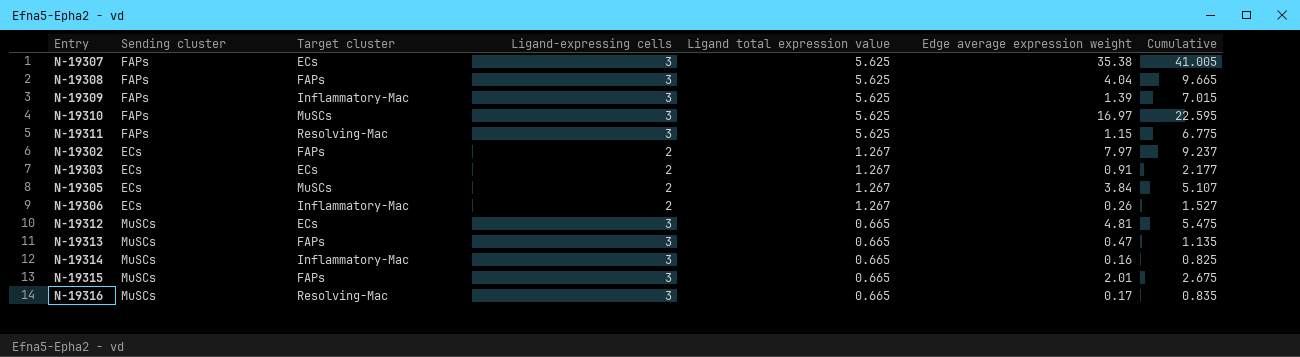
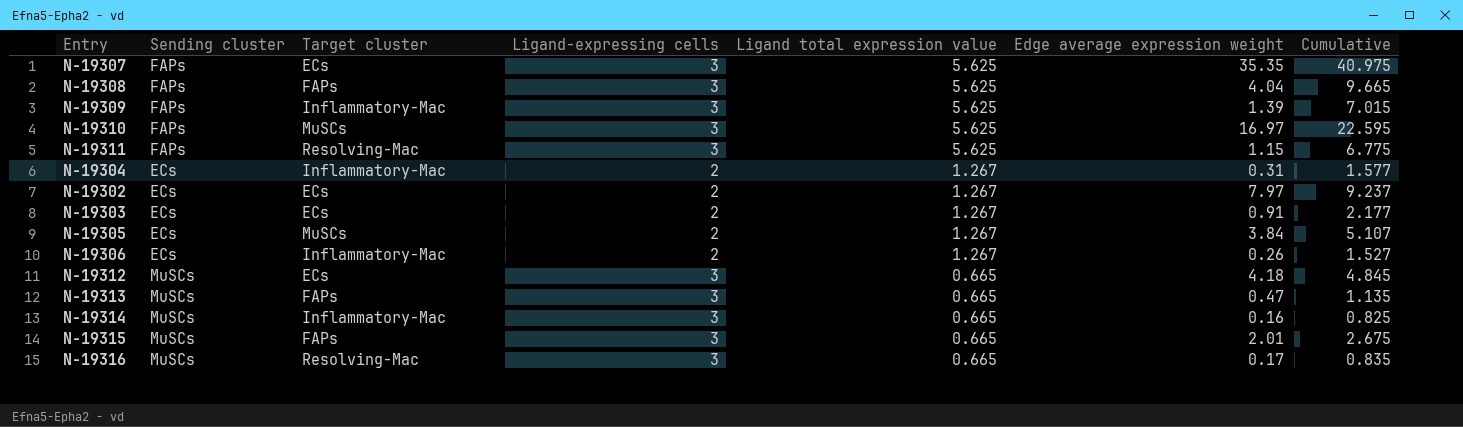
N-19307 | Edge average expression weight: 35.38 -> 35.35
N-19307 | Cumulative: 41.005 -> 40.975
row N-19304: none -> ECs | Inflammatory-Mac | 2 | 1.267 | 0.31 | 1.577
N-19302 | Target cluster: FAPs -> ECs
N-19312 | Edge average expression weight: 4.81 -> 4.18
N-19312 | Cumulative: 5.475 -> 4.845

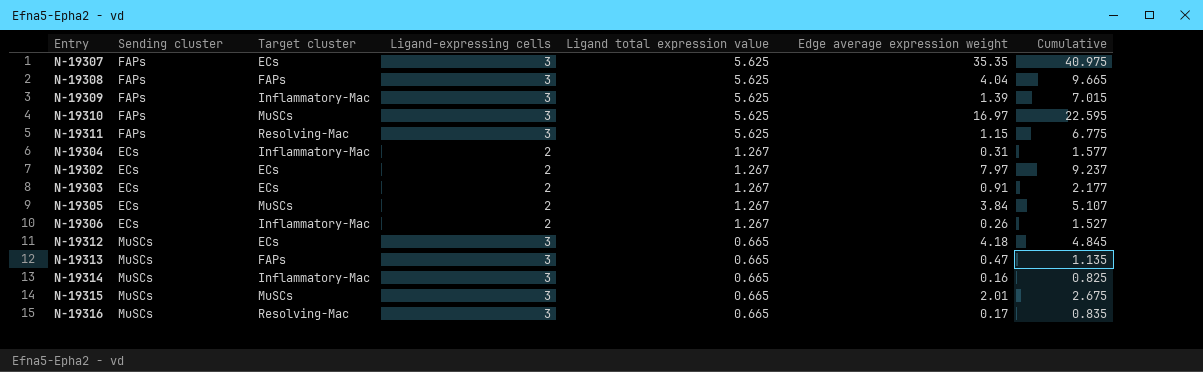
N-19315 | Target cluster: FAPs -> MuSCs

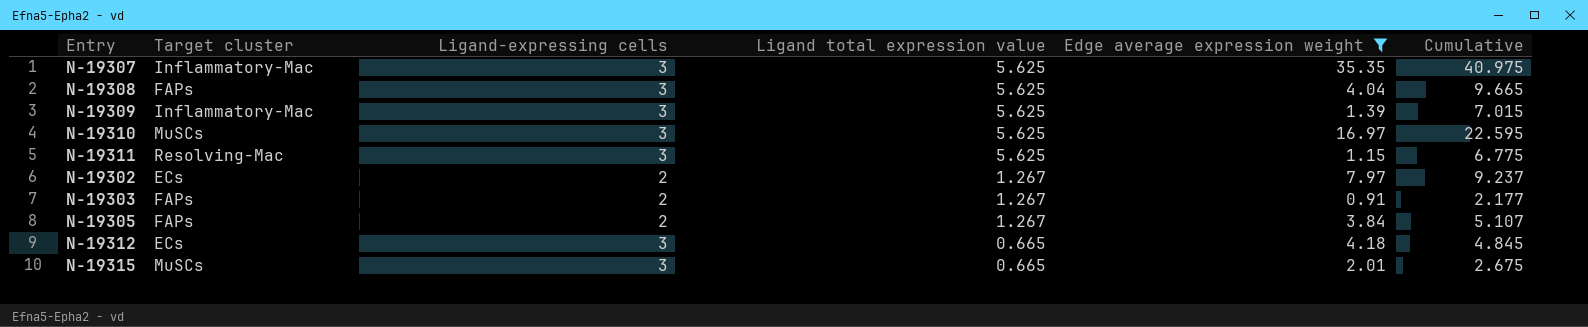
filter: none -> Edge average expression weight >= 0.91
column Sending cluster | position: 2 -> none
N-19307 | Target cluster: ECs -> Inflammatory-Mac
N-19303 | Target cluster: ECs -> FAPs
N-19305 | Target cluster: MuSCs -> FAPs

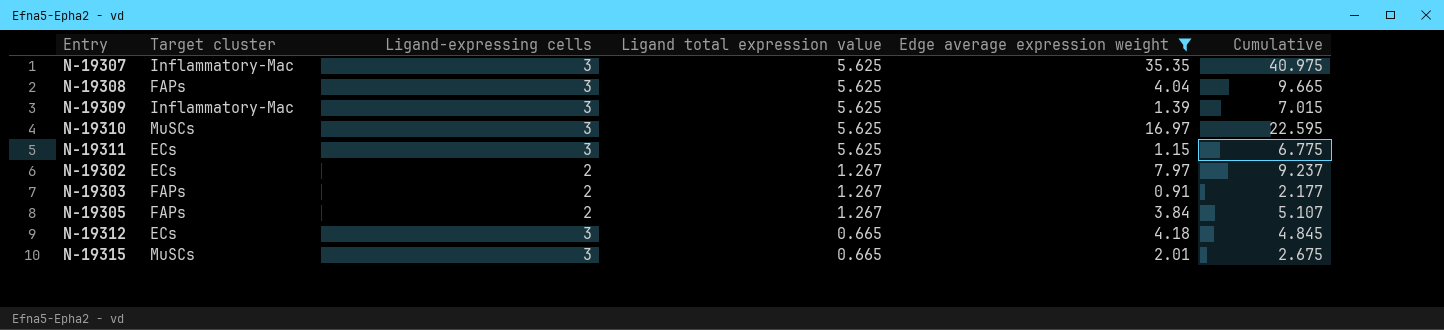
N-19311 | Target cluster: Resolving-Mac -> ECs

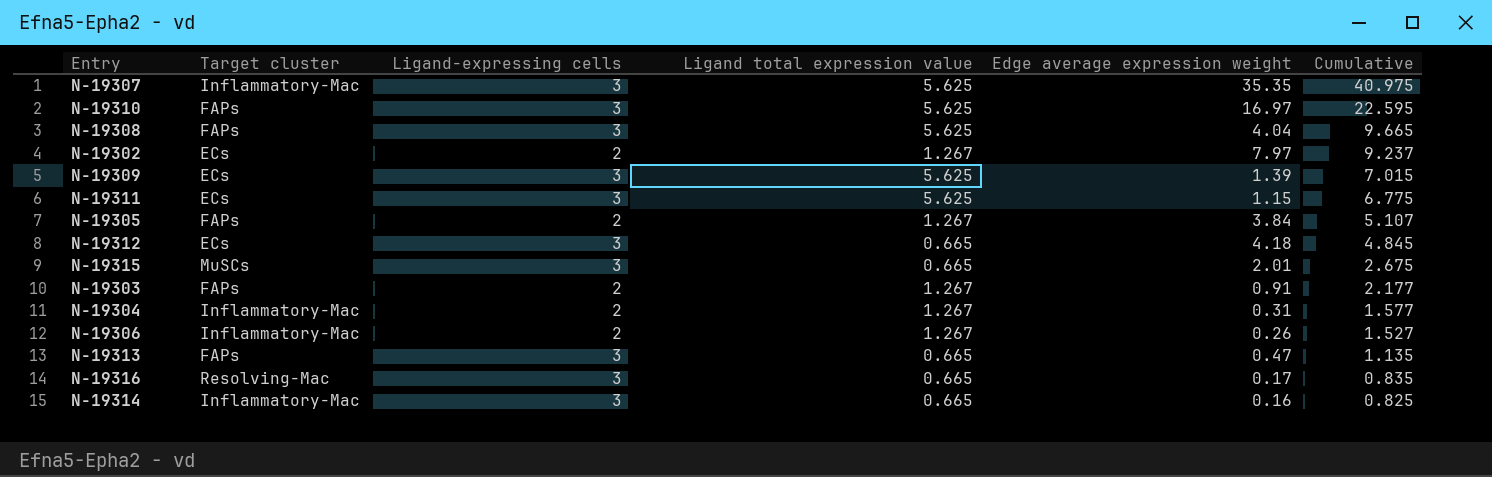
filter: Edge average expression weight >= 0.91 -> none
row order: Ligand total expression value descending -> Cumulative descending
N-19310 | Target cluster: MuSCs -> FAPs
N-19309 | Target cluster: Inflammatory-Mac -> ECs

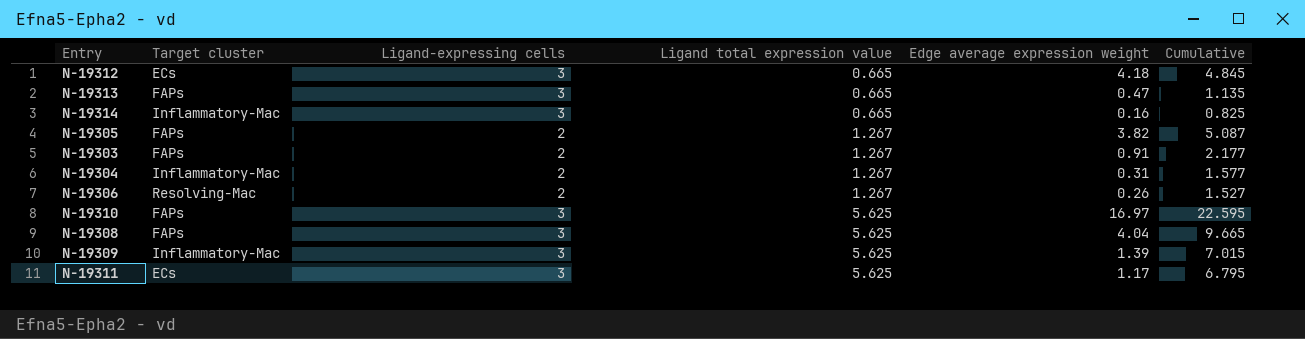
row order: Cumulative descending -> Ligand total expression value ascending
row N-19307: Inflammatory-Mac | 3 | 5.625 | 35.35 | 40.975 -> none
row N-19302: ECs | 2 | 1.267 | 7.97 | 9.237 -> none
row N-19315: MuSCs | 3 | 0.665 | 2.01 | 2.675 -> none
row N-19316: Resolving-Mac | 3 | 0.665 | 0.17 | 0.835 -> none
N-19305 | Edge average expression weight: 3.84 -> 3.82
N-19305 | Cumulative: 5.107 -> 5.087
N-19306 | Target cluster: Inflammatory-Mac -> Resolving-Mac
N-19309 | Target cluster: ECs -> Inflammatory-Mac
N-19311 | Edge average expression weight: 1.15 -> 1.17
N-19311 | Cumulative: 6.775 -> 6.795

